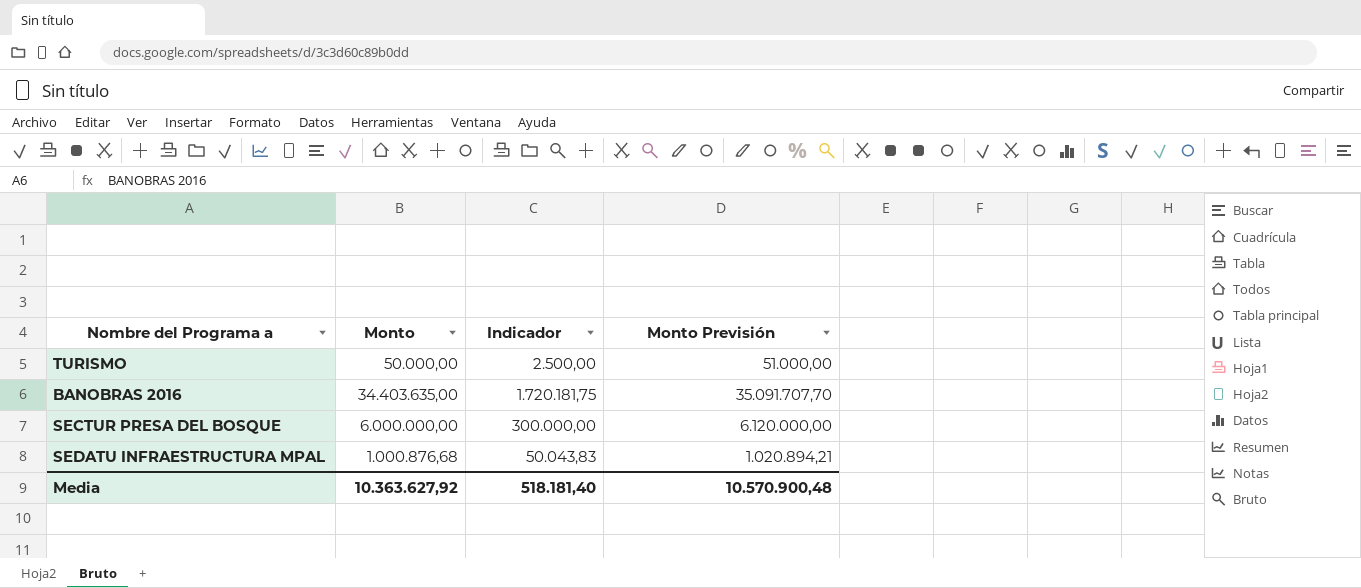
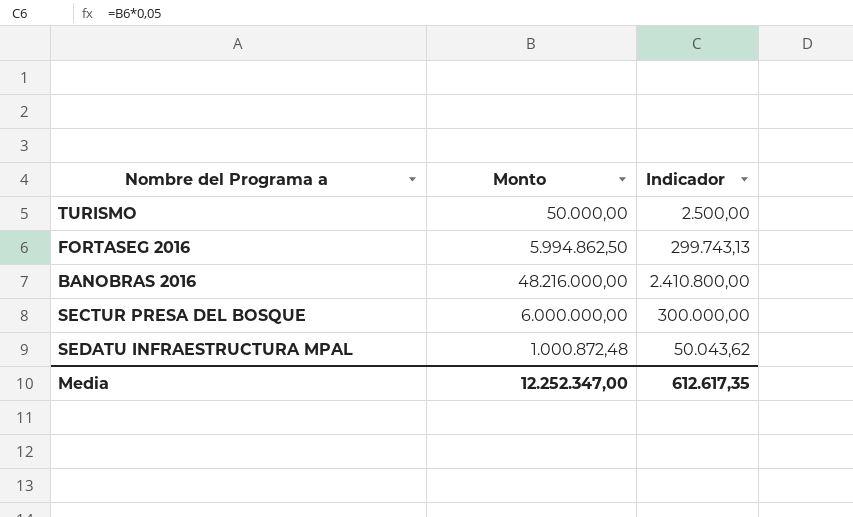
column Monto Previsión | formula: [Monto] * 1,02 -> none
row FORTASEG 2016: none -> 5.994.862,50 | 299.743,13
BANOBRAS 2016 | Monto: 34.403.635,00 -> 48.216.000,00
BANOBRAS 2016 | Indicador: 1.720.181,75 -> 2.410.800,00
SEDATU INFRAESTRUCTURA MPAL | Monto: 1.000.876,68 -> 1.000.872,48
SEDATU INFRAESTRUCTURA MPAL | Indicador: 50.043,83 -> 50.043,62
Media | Monto: 10.363.627,92 -> 12.252.347,00
Media | Indicador: 518.181,40 -> 612.617,35

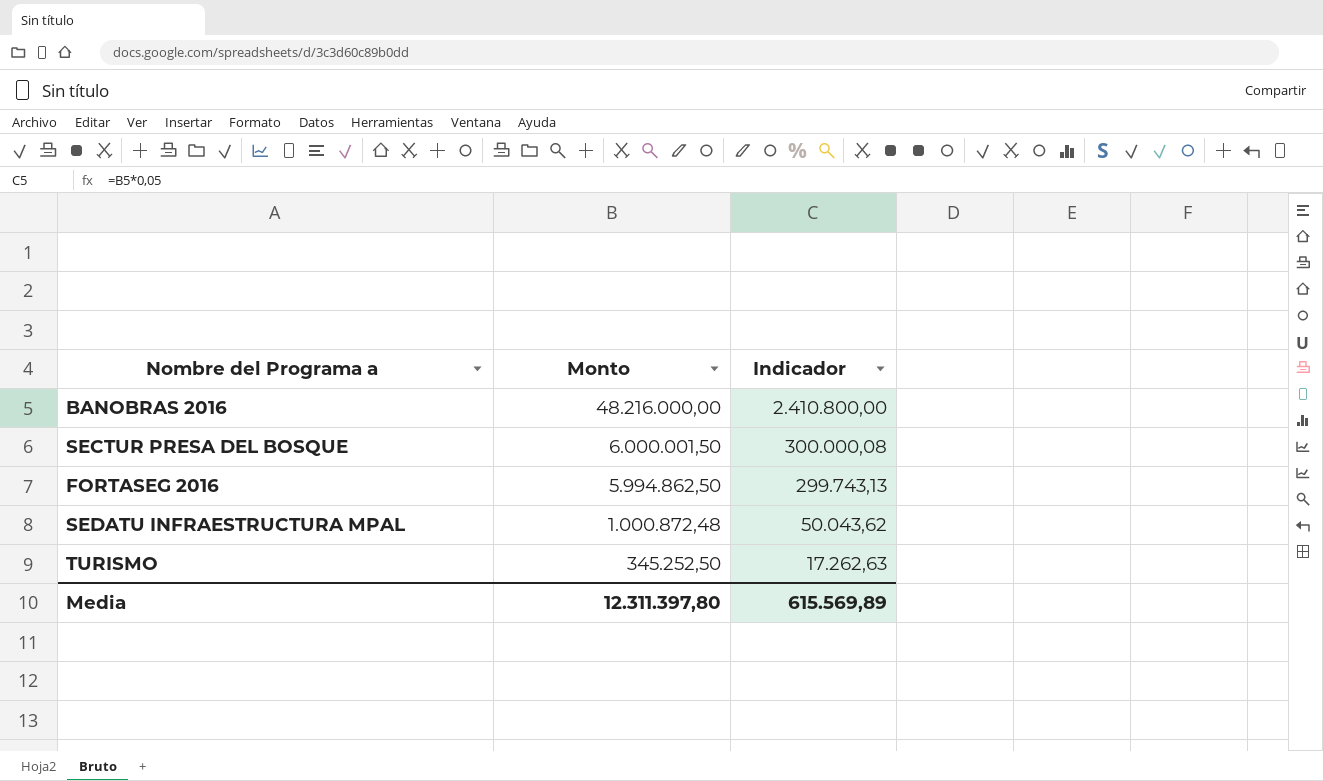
row order: none -> Monto descending
SECTUR PRESA DEL BOSQUE | Monto: 6.000.000,00 -> 6.000.001,50
SECTUR PRESA DEL BOSQUE | Indicador: 300.000,00 -> 300.000,08
TURISMO | Monto: 50.000,00 -> 345.252,50
TURISMO | Indicador: 2.500,00 -> 17.262,63
Media | Monto: 12.252.347,00 -> 12.311.397,80
Media | Indicador: 612.617,35 -> 615.569,89

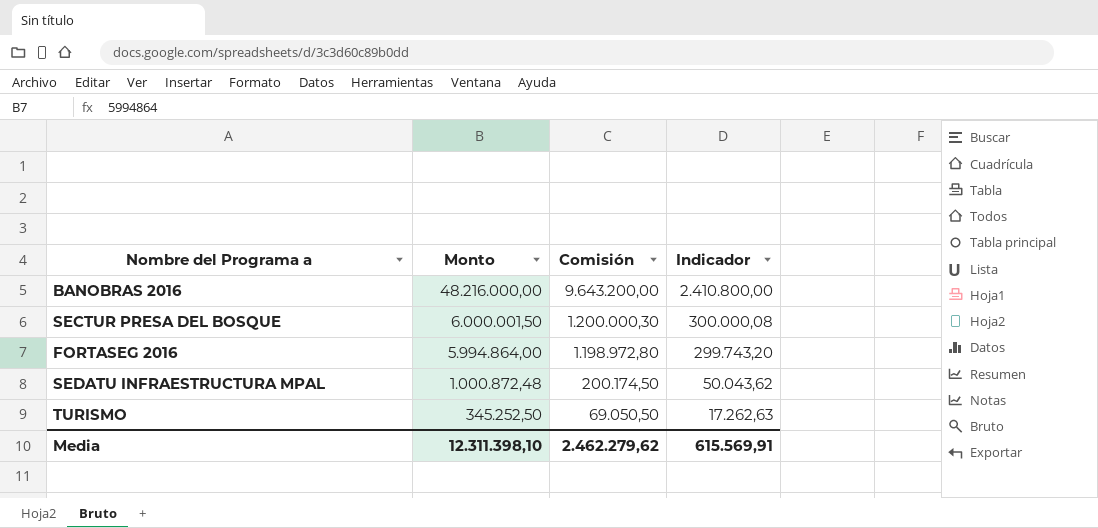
column Comisión | formula: none -> [Monto] * 0,2
FORTASEG 2016 | Monto: 5.994.862,50 -> 5.994.864,00
FORTASEG 2016 | Indicador: 299.743,13 -> 299.743,20
Media | Monto: 12.311.397,80 -> 12.311.398,10
Media | Indicador: 615.569,89 -> 615.569,91

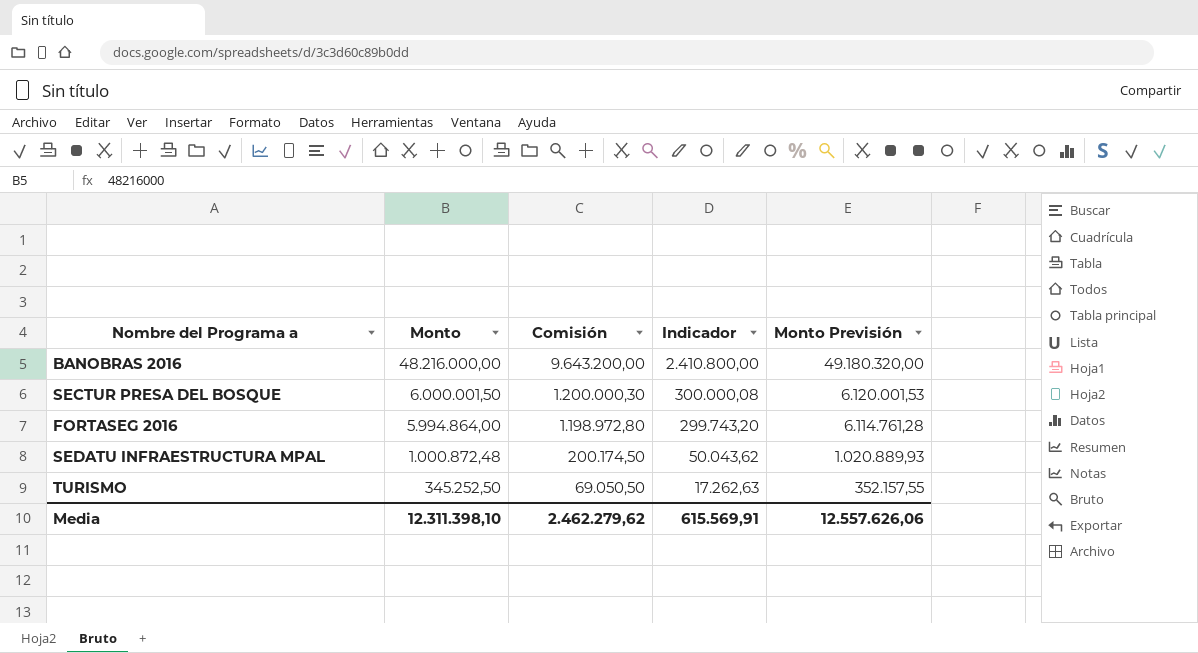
column Monto Previsión | formula: none -> [Monto] * 1,02

